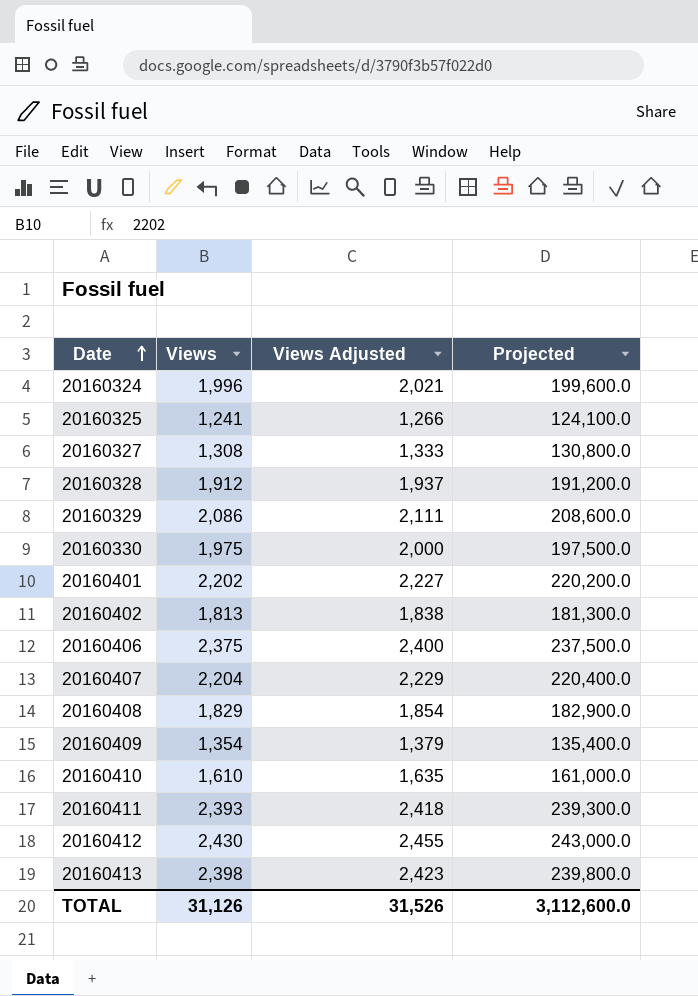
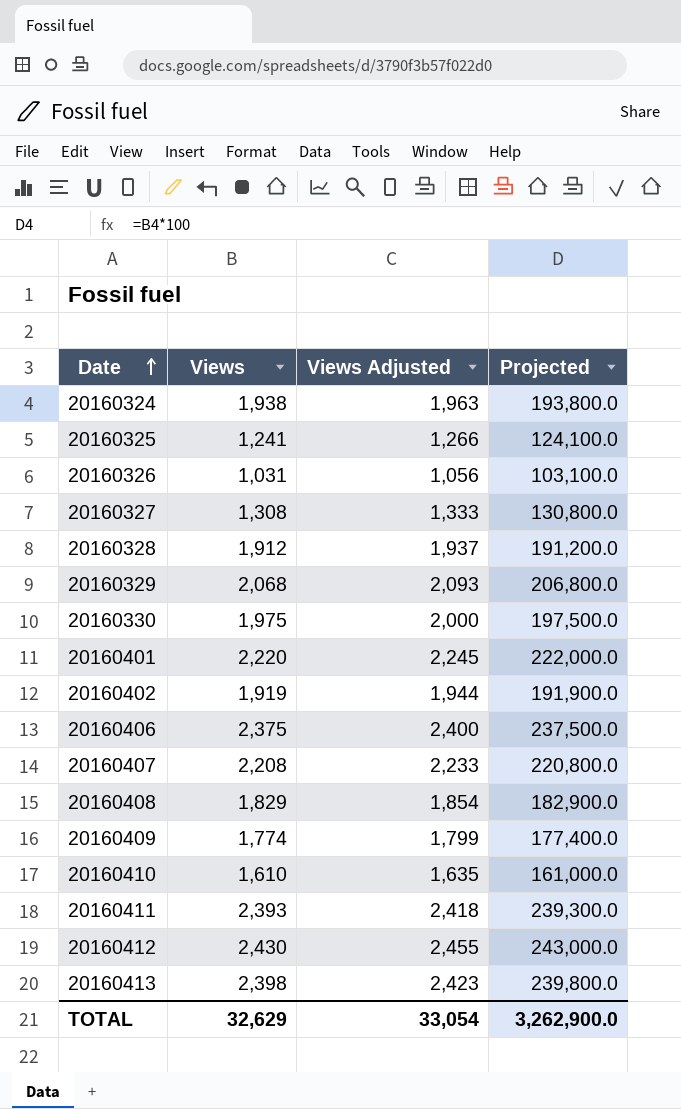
20160324 | Views: 1,996 -> 1,938
20160324 | Views Adjusted: 2,021 -> 1,963
20160324 | Projected: 199,600.0 -> 193,800.0
row 20160326: none -> 1,031 | 1,056 | 103,100.0
20160329 | Views: 2,086 -> 2,068
20160329 | Views Adjusted: 2,111 -> 2,093
20160329 | Projected: 208,600.0 -> 206,800.0
20160401 | Views: 2,202 -> 2,220
20160401 | Views Adjusted: 2,227 -> 2,245
20160401 | Projected: 220,200.0 -> 222,000.0
20160402 | Views: 1,813 -> 1,919
20160402 | Views Adjusted: 1,838 -> 1,944
20160402 | Projected: 181,300.0 -> 191,900.0
20160407 | Views: 2,204 -> 2,208
20160407 | Views Adjusted: 2,229 -> 2,233
20160407 | Projected: 220,400.0 -> 220,800.0
20160409 | Views: 1,354 -> 1,774
20160409 | Views Adjusted: 1,379 -> 1,799
20160409 | Projected: 135,400.0 -> 177,400.0
TOTAL | Views: 31,126 -> 32,629
TOTAL | Views Adjusted: 31,526 -> 33,054
TOTAL | Projected: 3,112,600.0 -> 3,262,900.0

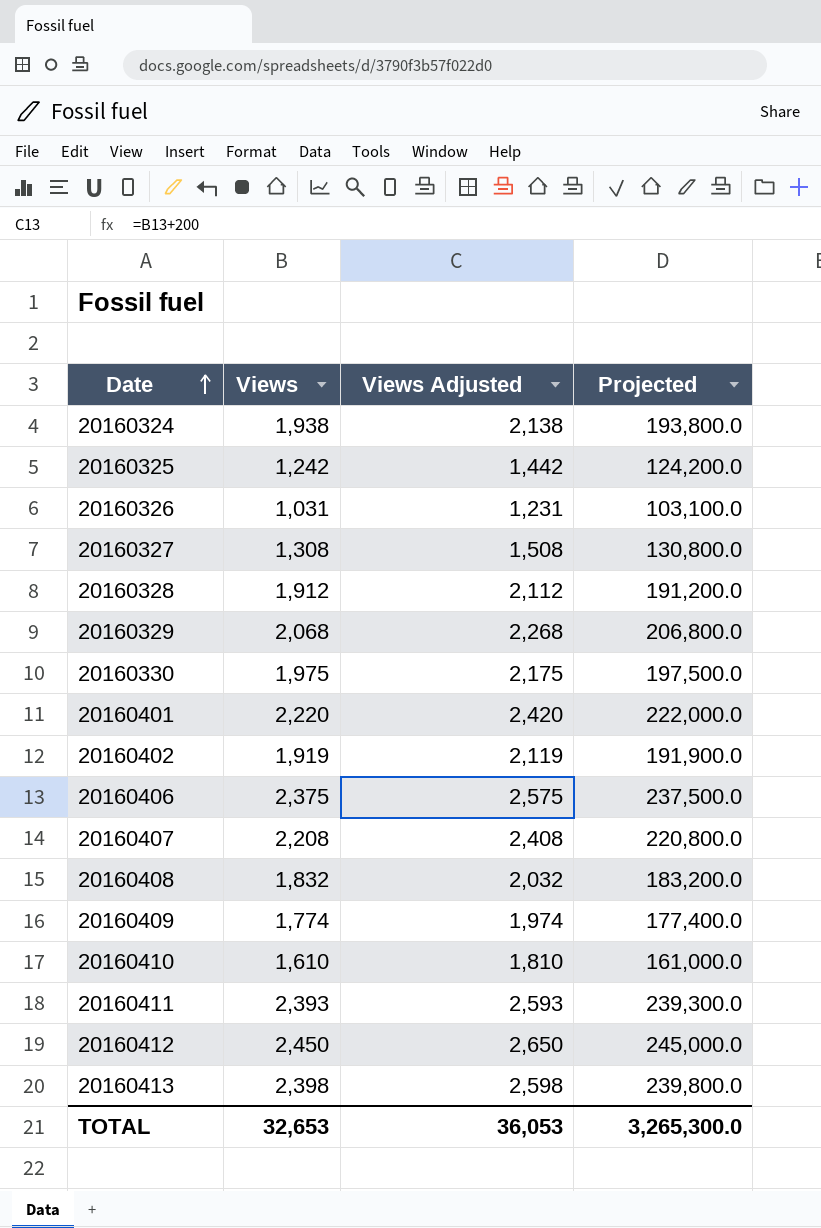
column Views Adjusted | formula: [Views] + 25 -> [Views] + 200
20160325 | Views: 1,241 -> 1,242
20160325 | Projected: 124,100.0 -> 124,200.0
20160408 | Views: 1,829 -> 1,832
20160408 | Projected: 182,900.0 -> 183,200.0
20160412 | Views: 2,430 -> 2,450
20160412 | Projected: 243,000.0 -> 245,000.0
TOTAL | Views: 32,629 -> 32,653
TOTAL | Views Adjusted: 33,054 -> 36,053
TOTAL | Projected: 3,262,900.0 -> 3,265,300.0

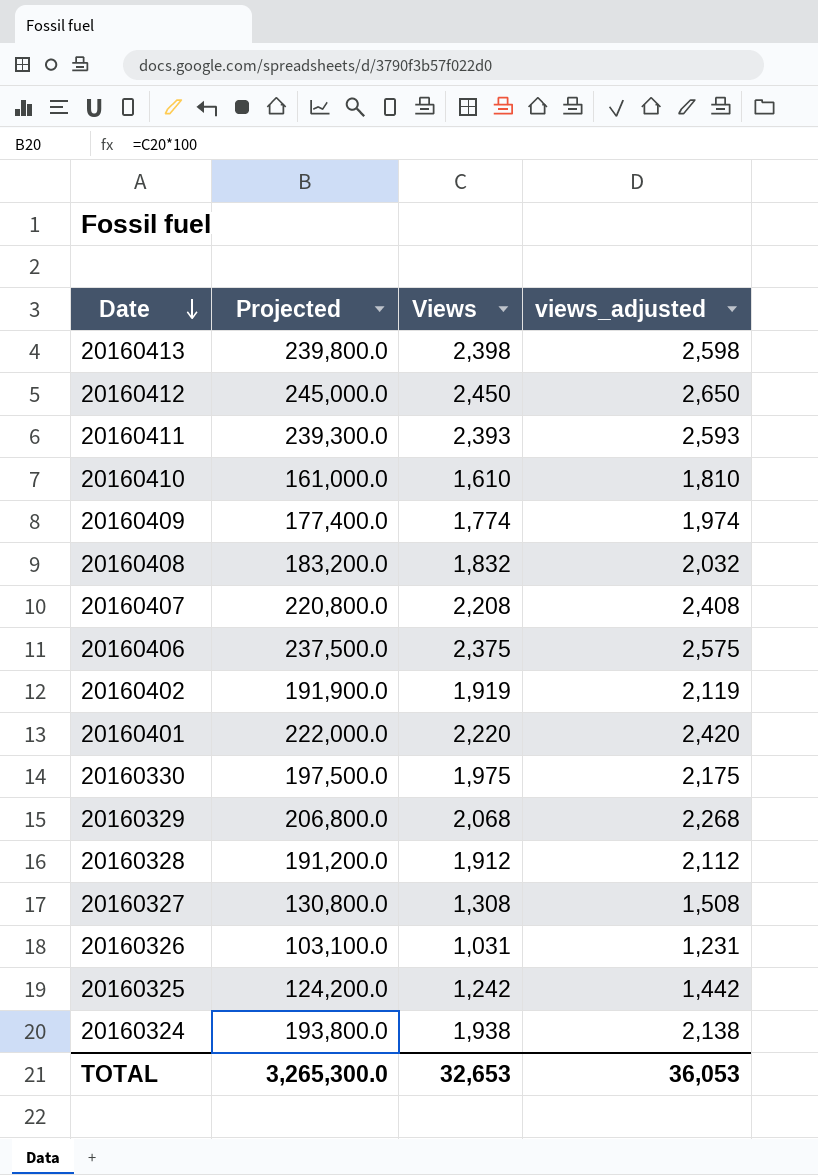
row order: Date ascending -> Date descending
column Projected | position: 4 -> 2
column name: Views Adjusted -> views_adjusted

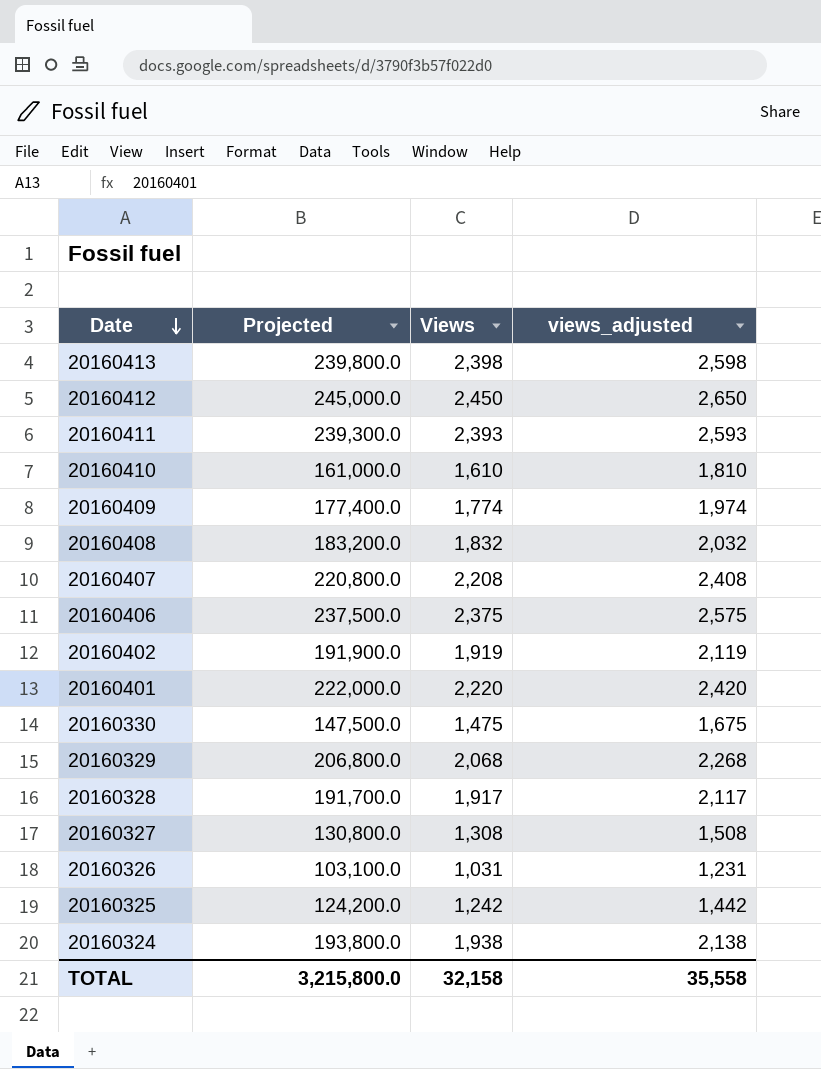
20160330 | Projected: 197,500.0 -> 147,500.0
20160330 | Views: 1,975 -> 1,475
20160330 | views_adjusted: 2,175 -> 1,675
20160328 | Projected: 191,200.0 -> 191,700.0
20160328 | Views: 1,912 -> 1,917
20160328 | views_adjusted: 2,112 -> 2,117
TOTAL | Projected: 3,265,300.0 -> 3,215,800.0
TOTAL | Views: 32,653 -> 32,158
TOTAL | views_adjusted: 36,053 -> 35,558

